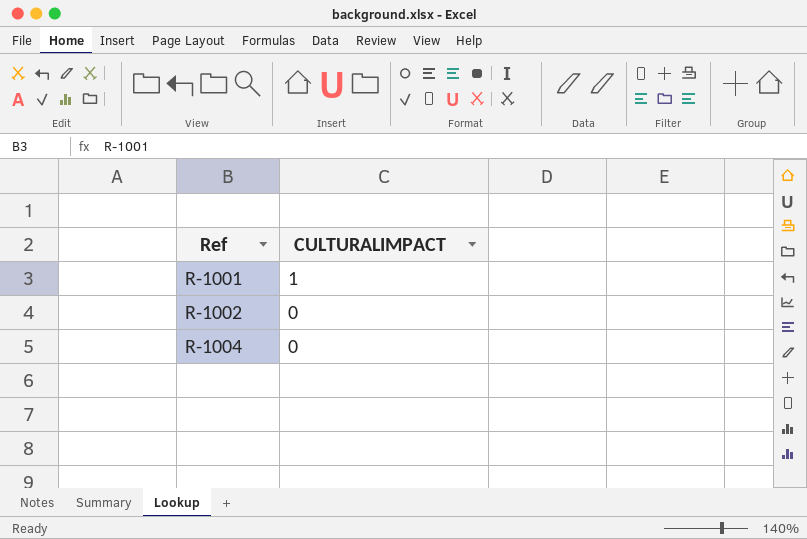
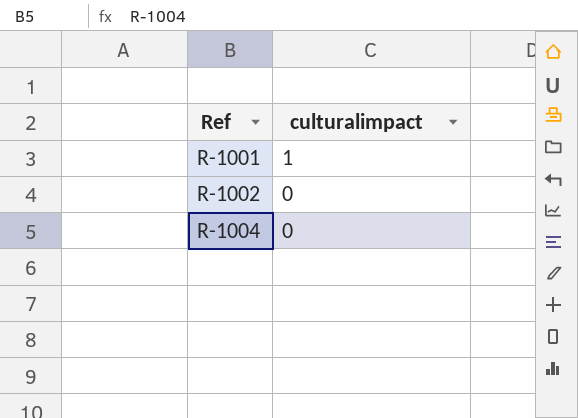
column name: CULTURALIMPACT -> culturalimpact

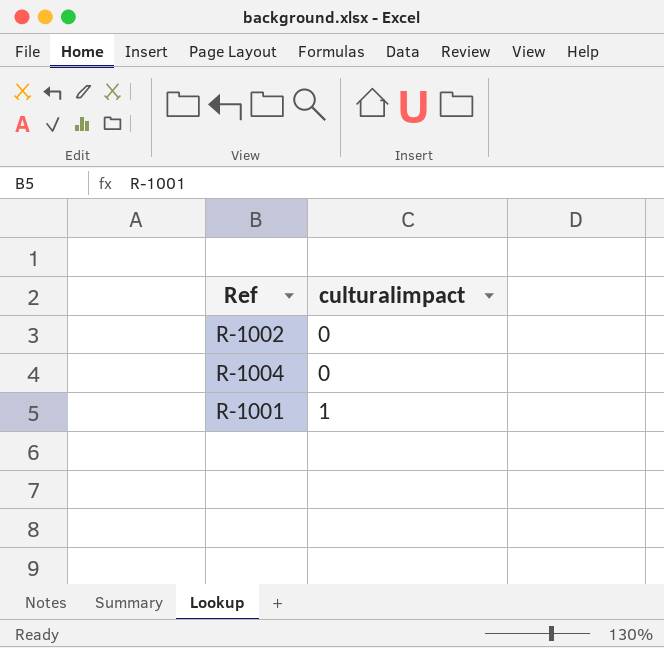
row order: Ref ascending -> culturalimpact ascending

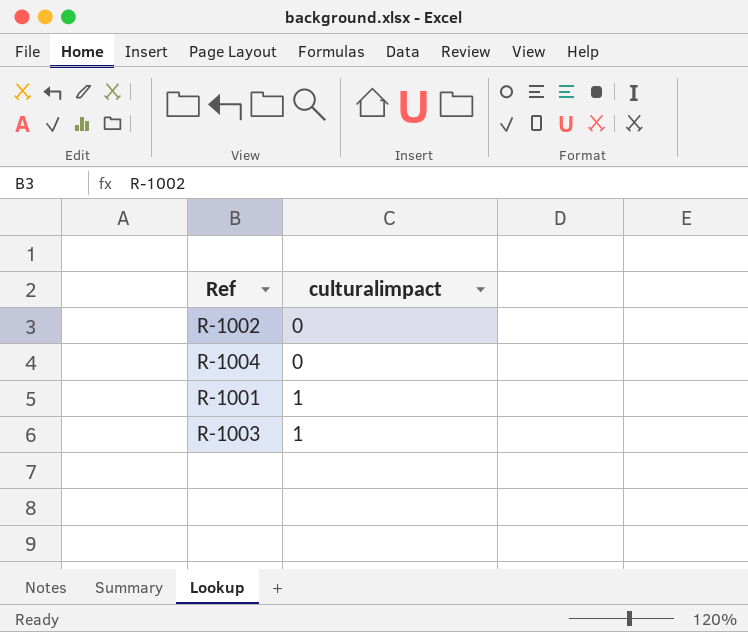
row R-1003: none -> 1

